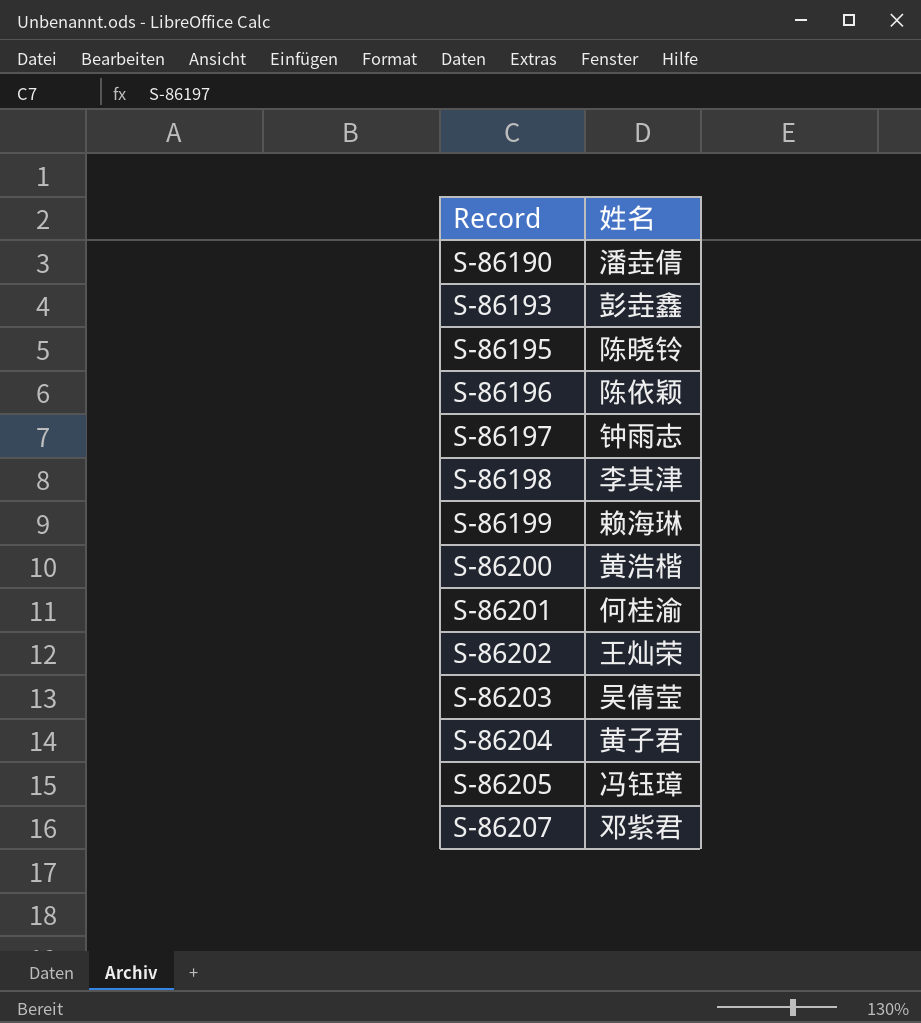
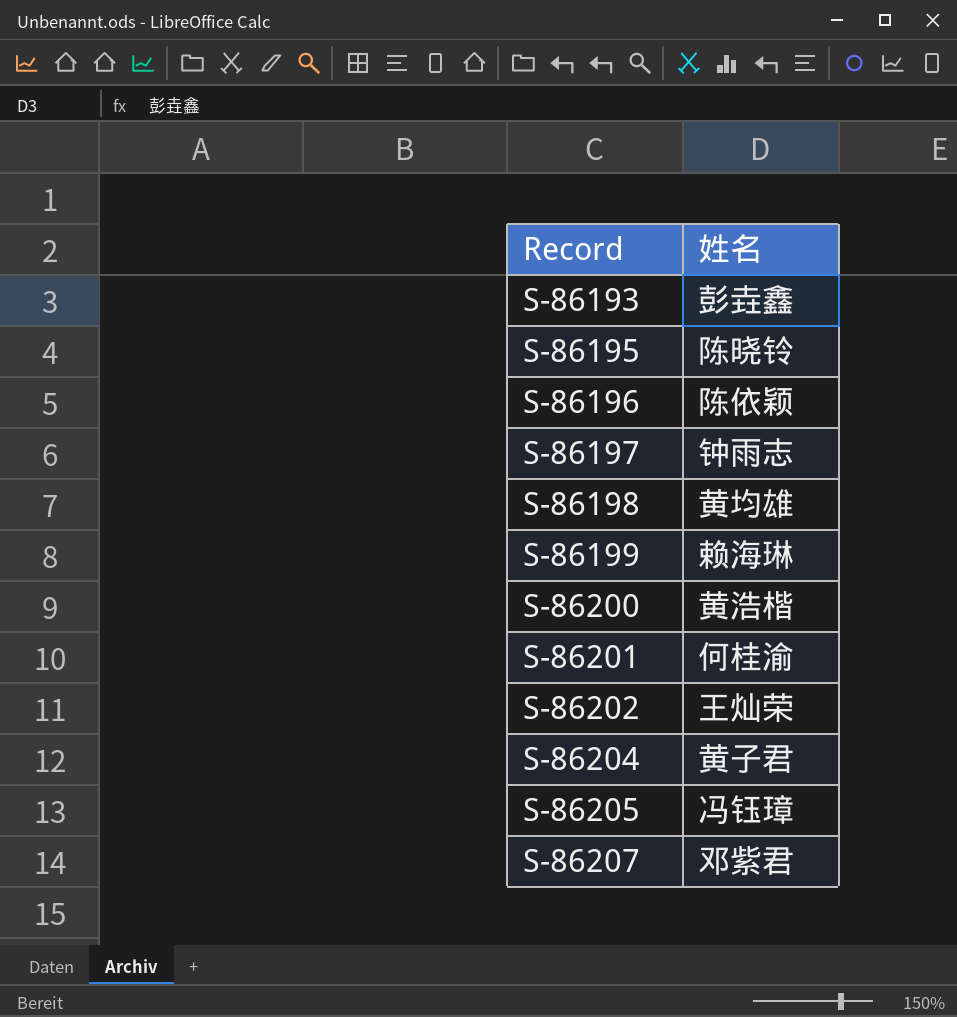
row S-86190: 潘垚倩 -> none
row S-86203: 吴倩莹 -> none
S-86198 | 姓名: 李其津 -> 黄均雄

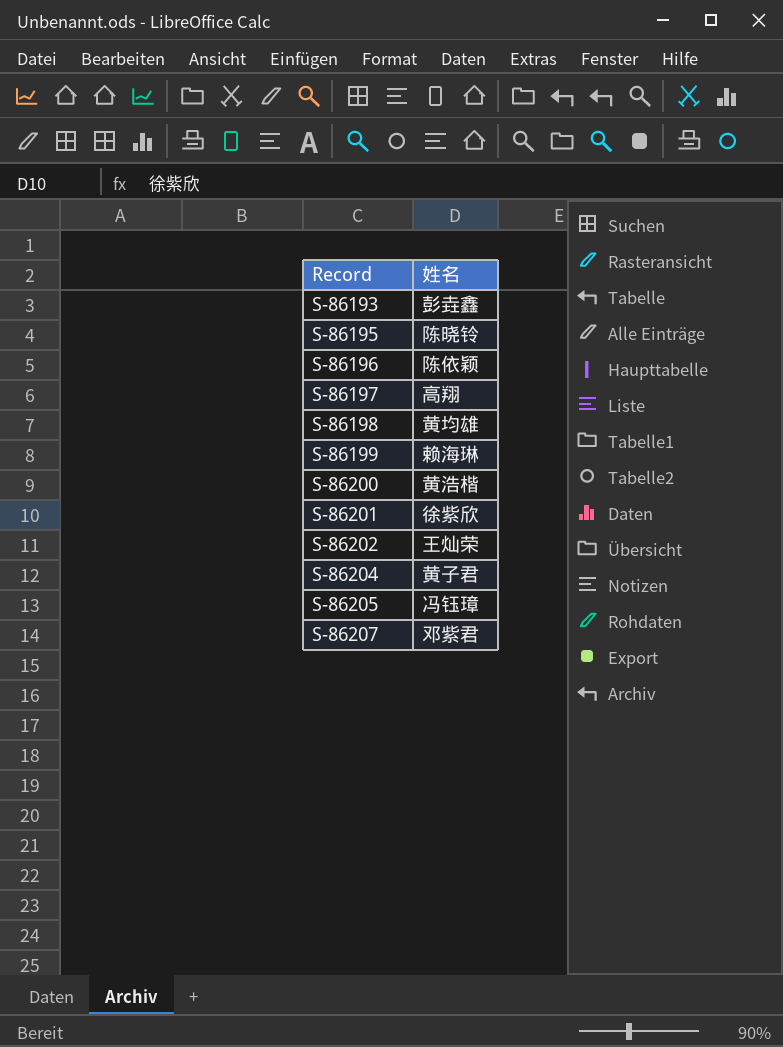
S-86197 | 姓名: 钟雨志 -> 高翔
S-86201 | 姓名: 何桂渝 -> 徐紫欣

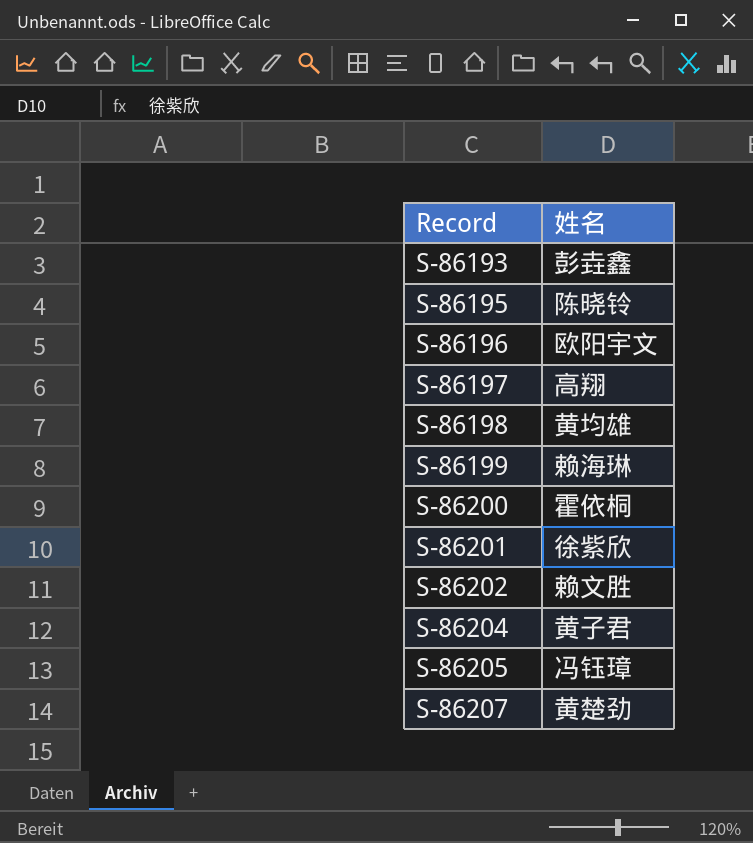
S-86196 | 姓名: 陈依颖 -> 欧阳宇文
S-86200 | 姓名: 黄浩楷 -> 霍依桐
S-86202 | 姓名: 王灿荣 -> 赖文胜
S-86207 | 姓名: 邓紫君 -> 黄楚劲

